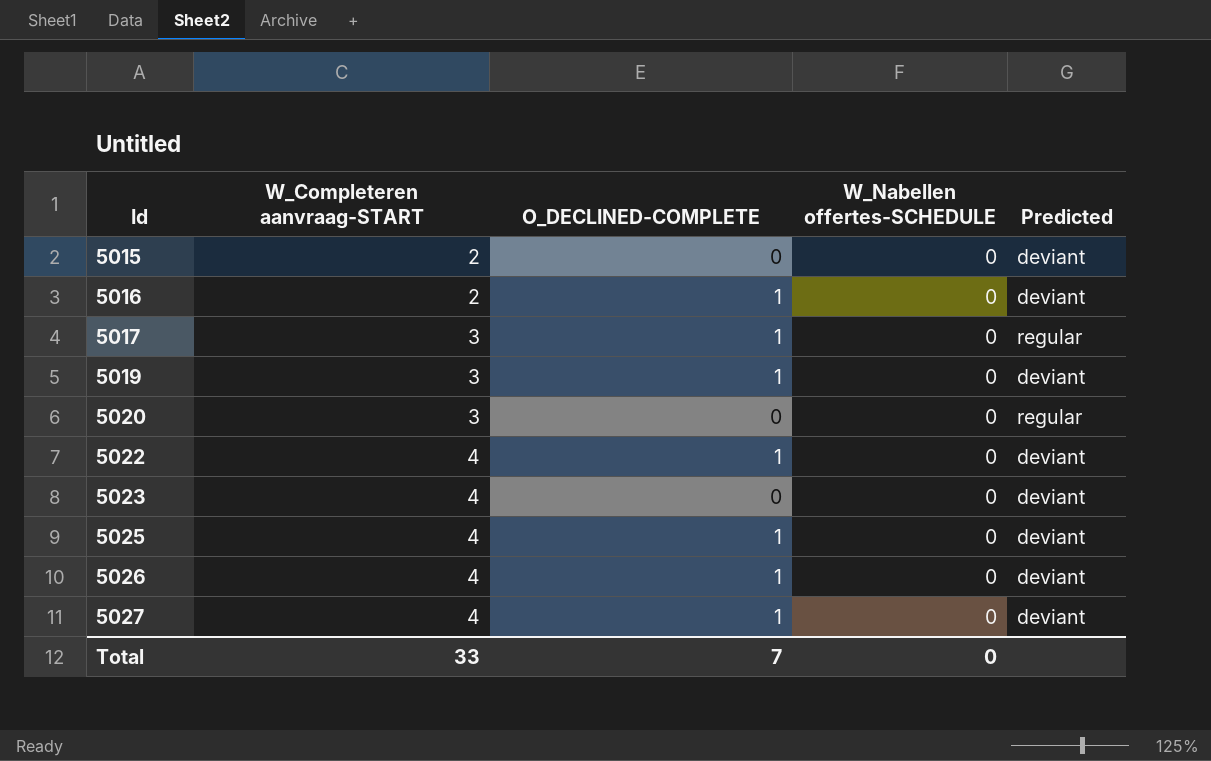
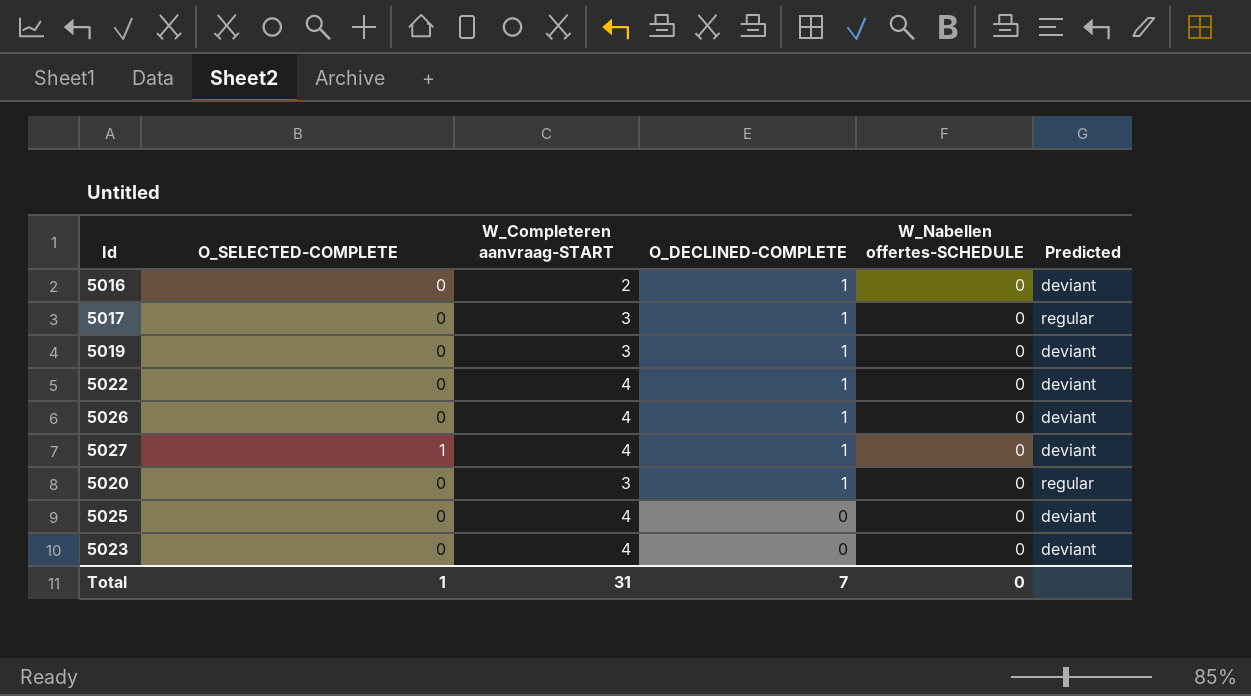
row order: Id ascending -> O_DECLINED-COMPLETE descending
column O_SELECTED-COMPLETE | position: none -> 2
row 5015: 2 | 0 | 0 | deviant -> none
5020 | O_DECLINED-COMPLETE: 0 -> 1
5025 | O_DECLINED-COMPLETE: 1 -> 0
Total | W_Completeren aanvraag-START: 33 -> 31

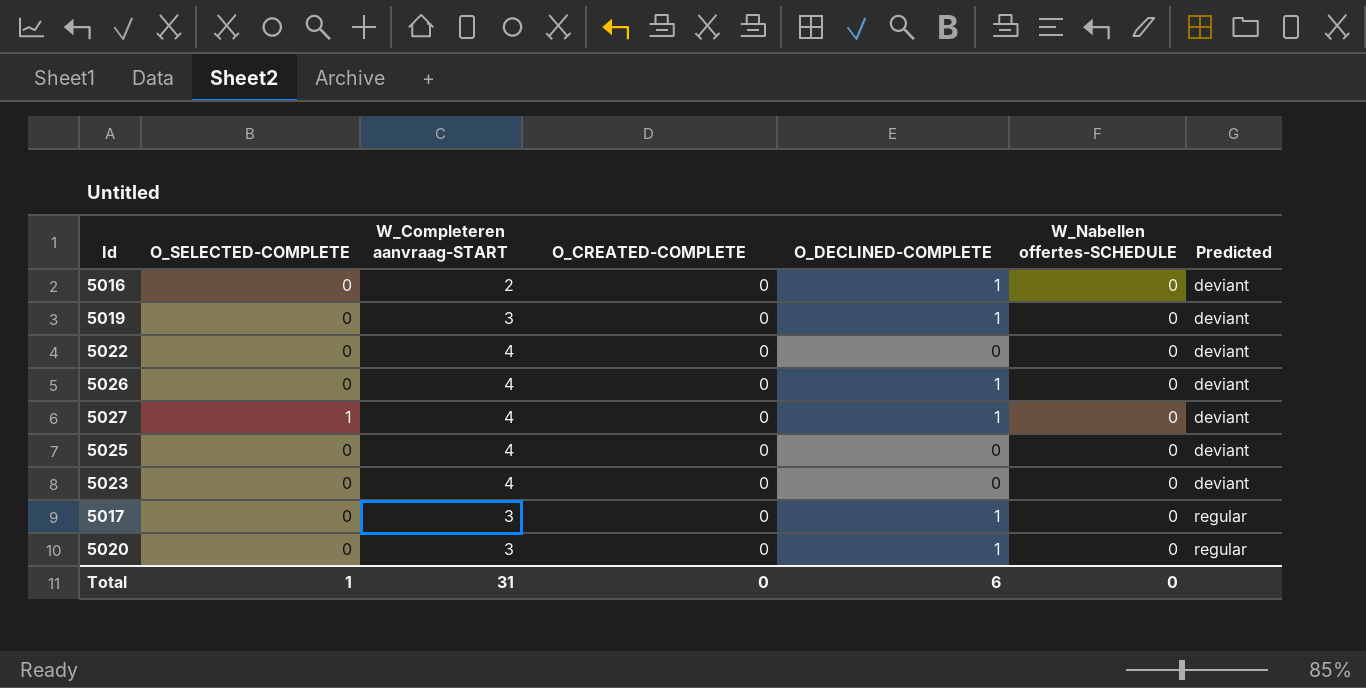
row order: O_DECLINED-COMPLETE descending -> Predicted ascending
column O_CREATED-COMPLETE | position: none -> 4
5022 | O_DECLINED-COMPLETE: 1 -> 0
Total | O_DECLINED-COMPLETE: 7 -> 6

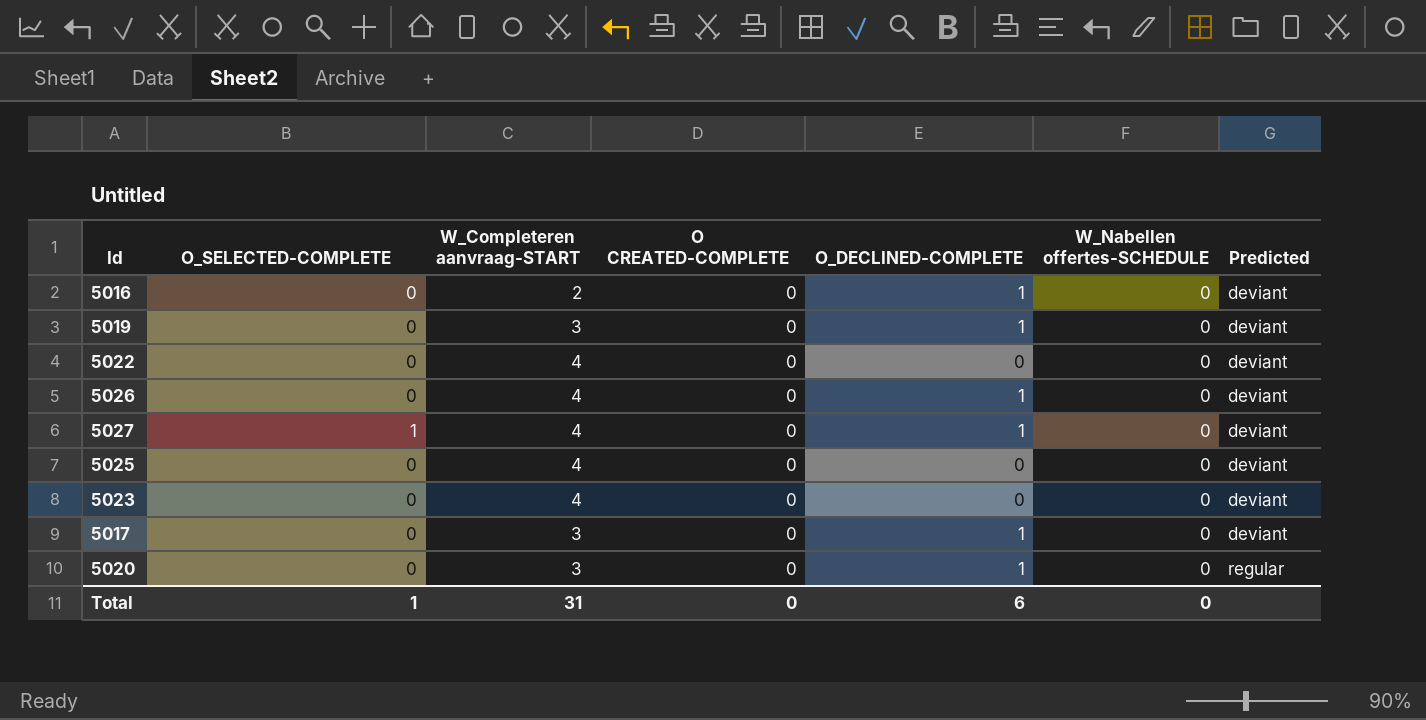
column name: O_CREATED-COMPLETE -> O CREATED-COMPLETE
5017 | Predicted: regular -> deviant

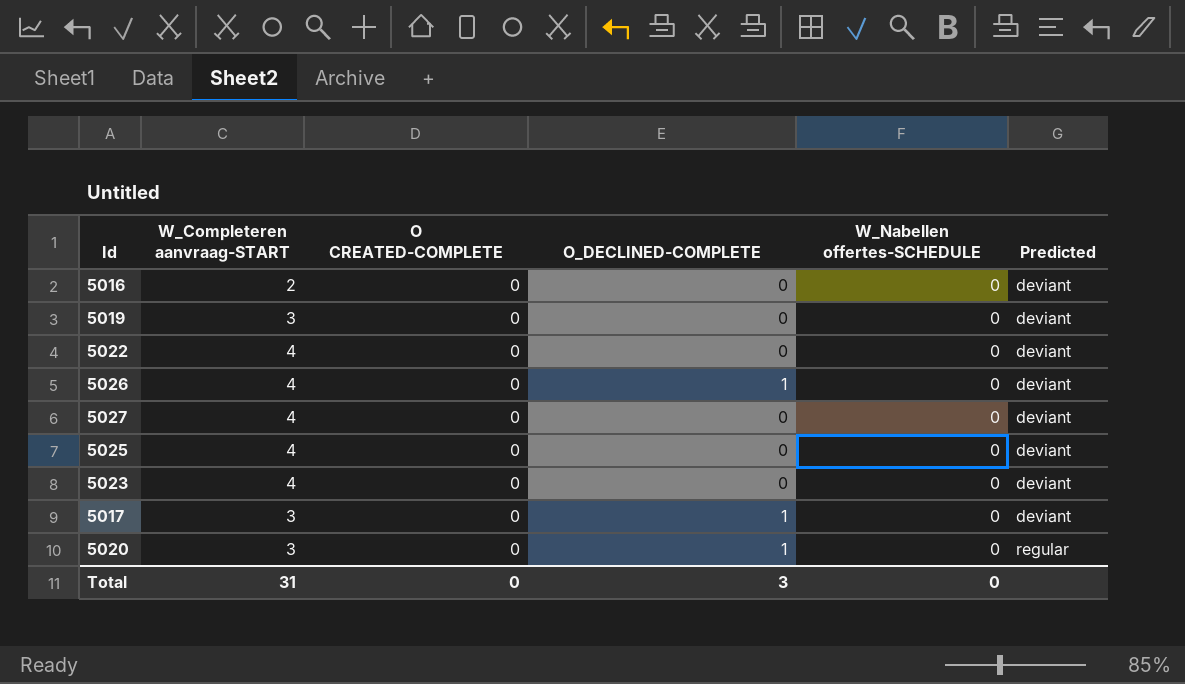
column O_SELECTED-COMPLETE | position: 2 -> none
5016 | O_DECLINED-COMPLETE: 1 -> 0
5019 | O_DECLINED-COMPLETE: 1 -> 0
5027 | O_DECLINED-COMPLETE: 1 -> 0
Total | O_DECLINED-COMPLETE: 6 -> 3

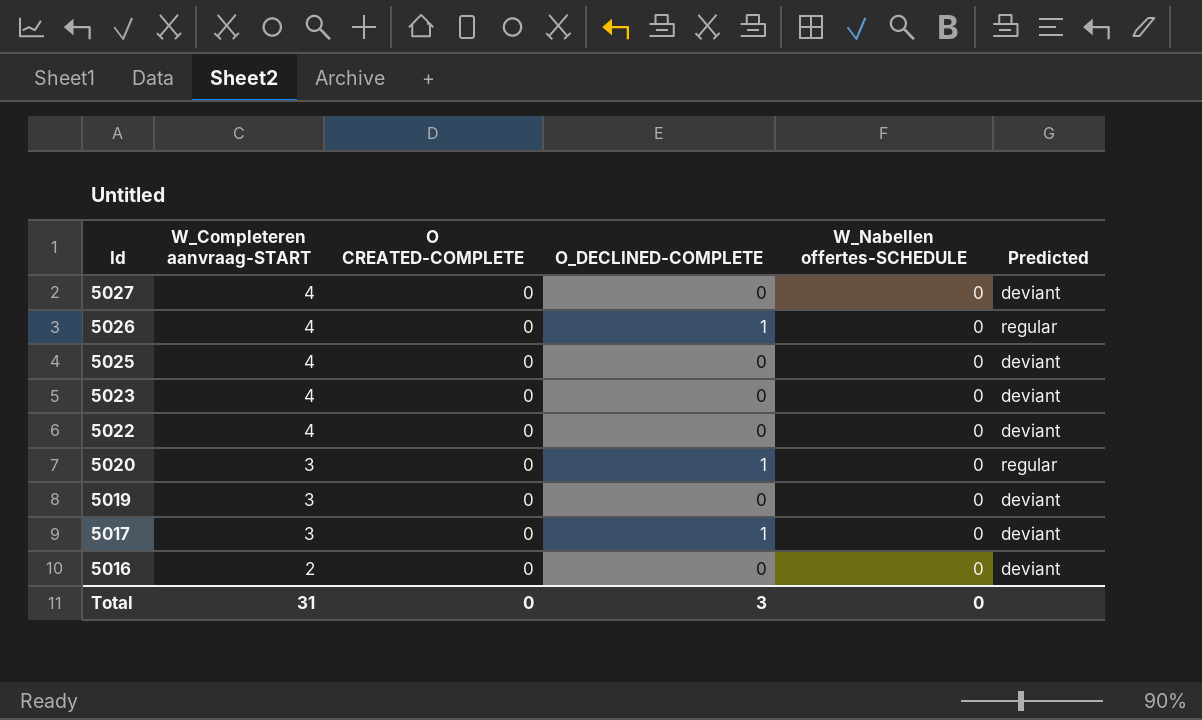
row order: Predicted ascending -> Id descending
5026 | Predicted: deviant -> regular

